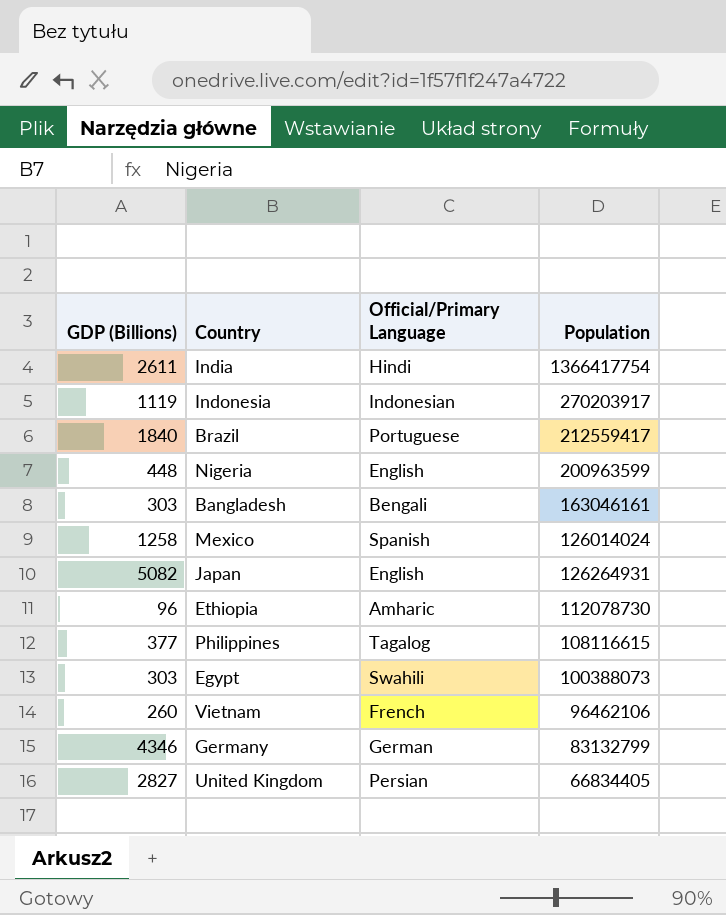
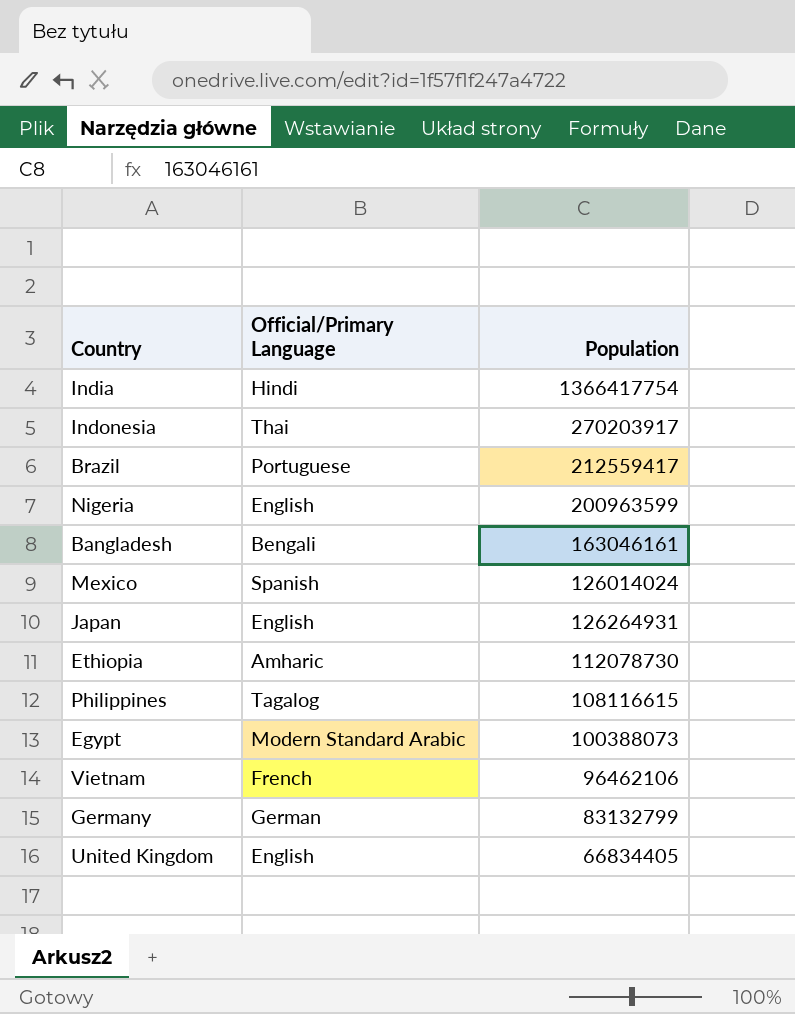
column GDP (Billions) | position: 1 -> none
Indonesia | Official/Primary Language: Indonesian -> Thai
Egypt | Official/Primary Language: Swahili -> Modern Standard Arabic
United Kingdom | Official/Primary Language: Persian -> English

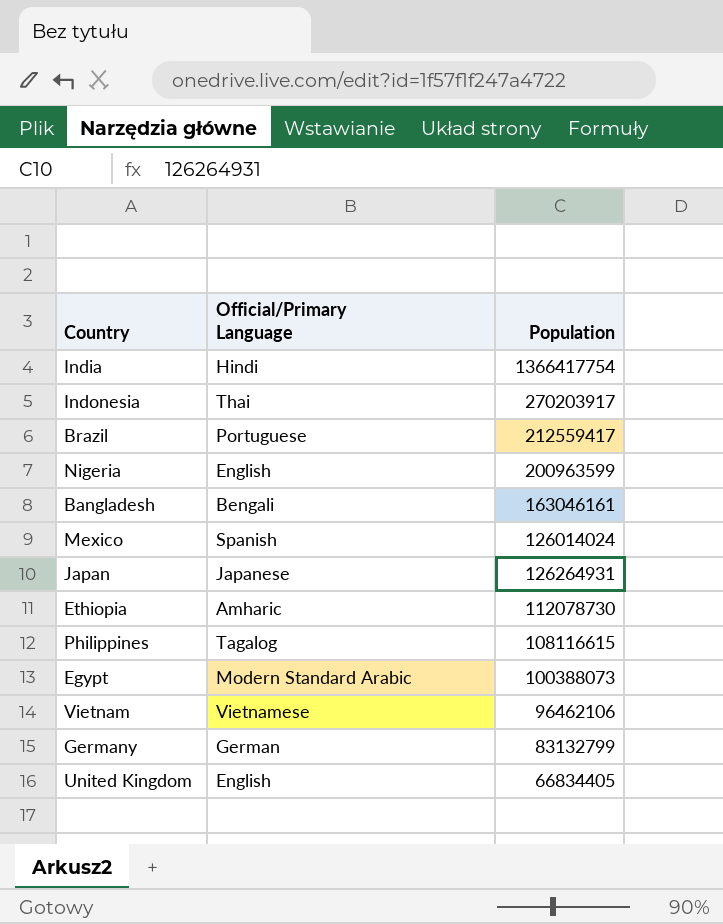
Japan | Official/Primary Language: English -> Japanese
Vietnam | Official/Primary Language: French -> Vietnamese

